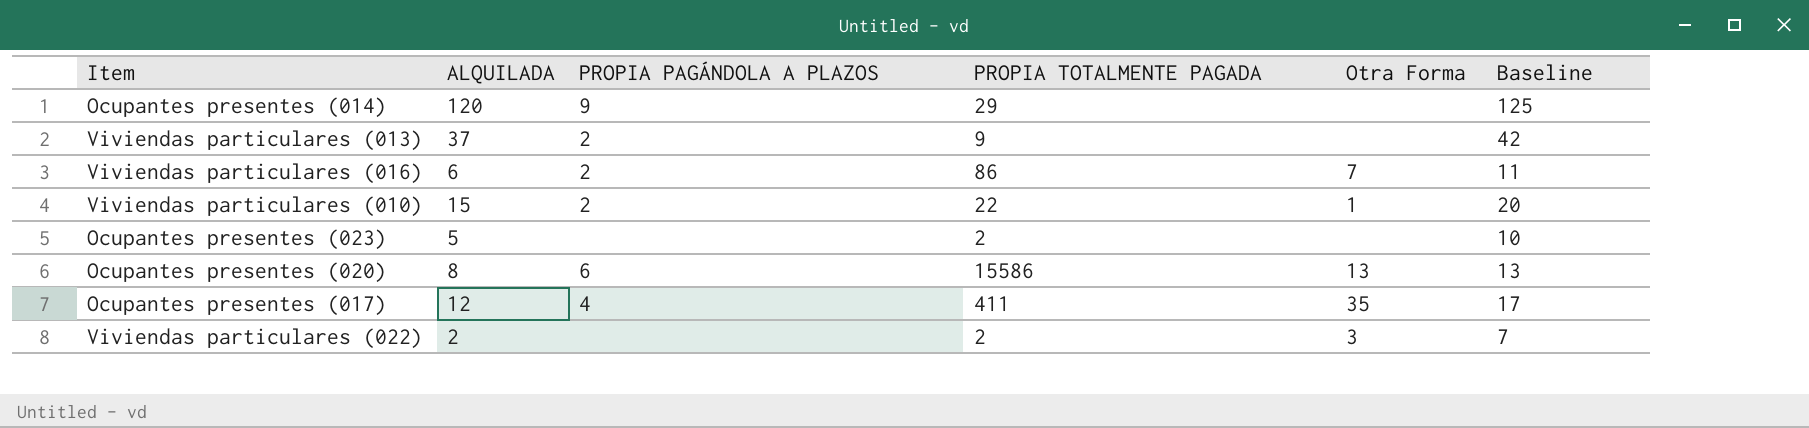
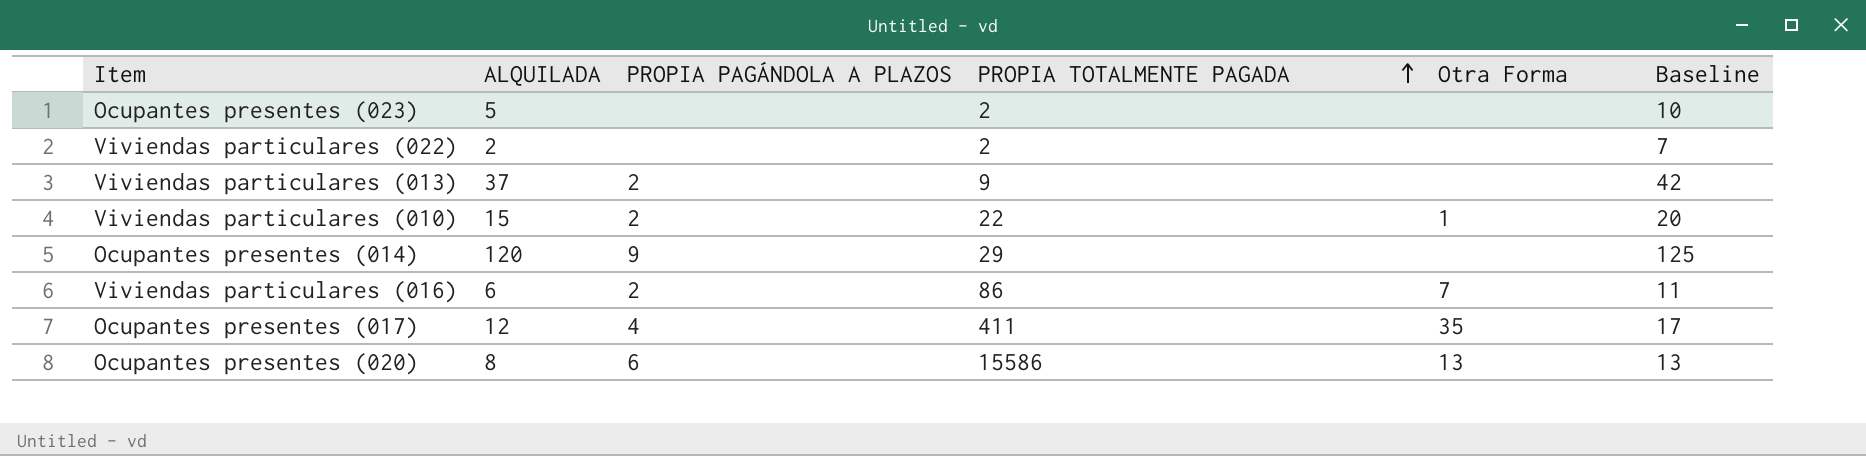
row order: none -> PROPIA TOTALMENTE PAGADA ascending
Viviendas particulares (022) | Otra Forma: 3 -> none

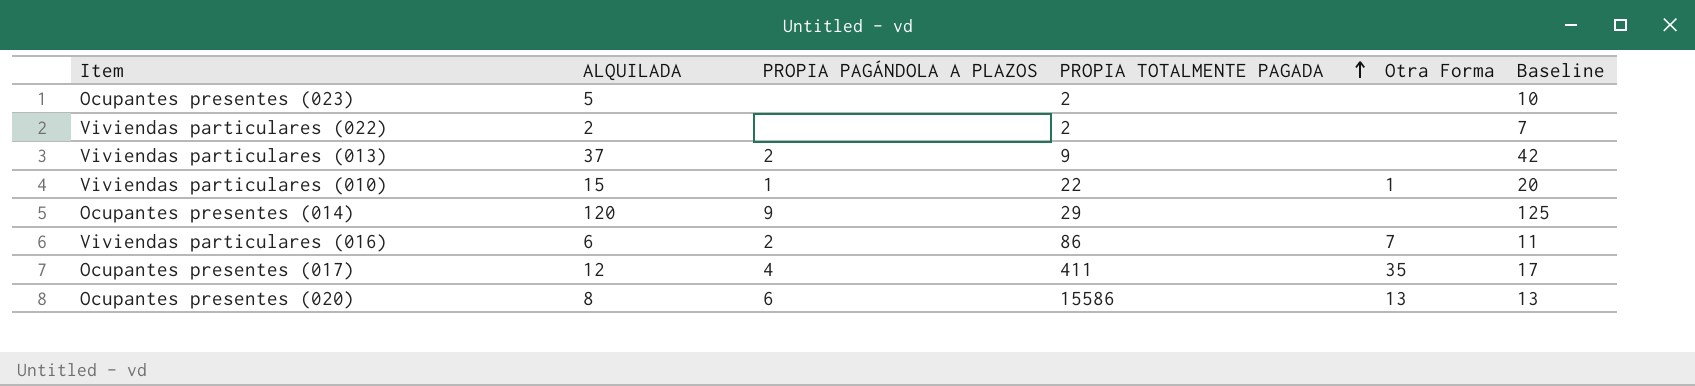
Viviendas particulares (010) | PROPIA PAGÁNDOLA A PLAZOS: 2 -> 1

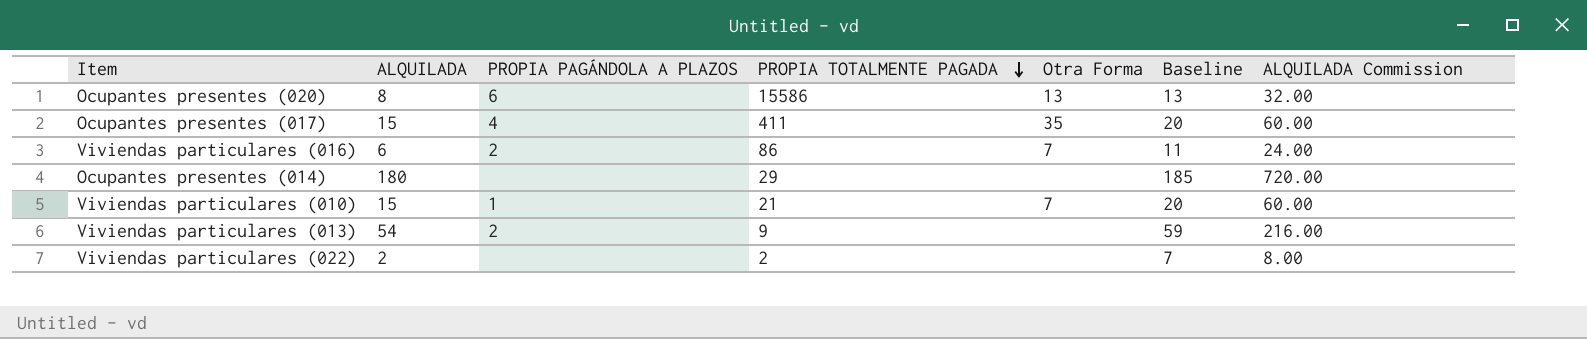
row order: PROPIA TOTALMENTE PAGADA ascending -> PROPIA TOTALMENTE PAGADA descending
column ALQUILADA Commission | formula: none -> [ALQUILADA] * 4
row Ocupantes presentes (023): 5 | none | 2 | none | 10 -> none
Ocupantes presentes (017) | ALQUILADA: 12 -> 15
Ocupantes presentes (017) | Baseline: 17 -> 20
Ocupantes presentes (014) | ALQUILADA: 120 -> 180
Ocupantes presentes (014) | PROPIA PAGÁNDOLA A PLAZOS: 9 -> none
Ocupantes presentes (014) | Baseline: 125 -> 185
Viviendas particulares (010) | PROPIA TOTALMENTE PAGADA: 22 -> 21
Viviendas particulares (010) | Otra Forma: 1 -> 7
Viviendas particulares (013) | ALQUILADA: 37 -> 54
Viviendas particulares (013) | Baseline: 42 -> 59

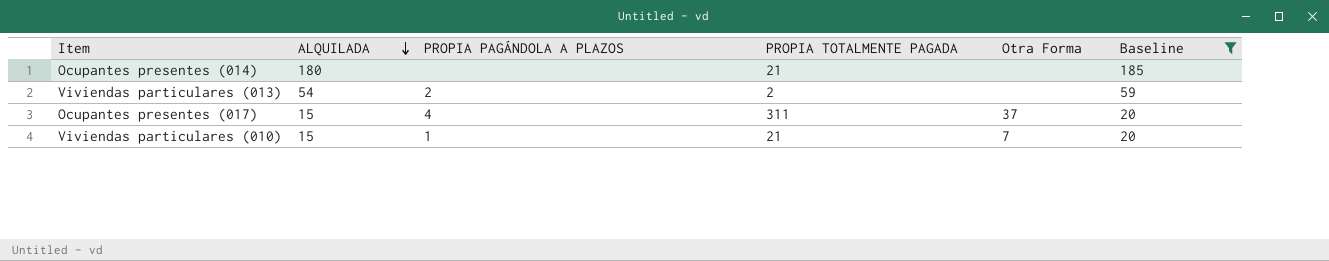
filter: none -> Baseline >= 20
row order: PROPIA TOTALMENTE PAGADA descending -> ALQUILADA descending
column ALQUILADA Commission | formula: [ALQUILADA] * 4 -> none
Ocupantes presentes (014) | PROPIA TOTALMENTE PAGADA: 29 -> 21
Viviendas particulares (013) | PROPIA TOTALMENTE PAGADA: 9 -> 2
Ocupantes presentes (017) | PROPIA TOTALMENTE PAGADA: 411 -> 311
Ocupantes presentes (017) | Otra Forma: 35 -> 37

